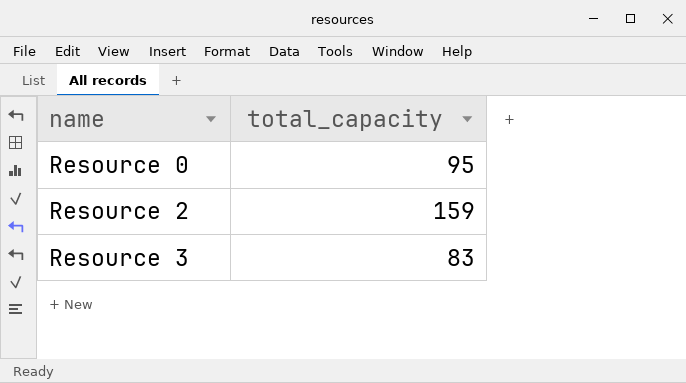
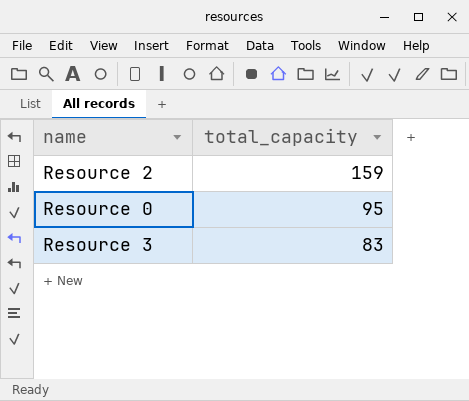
row order: name ascending -> total_capacity descending

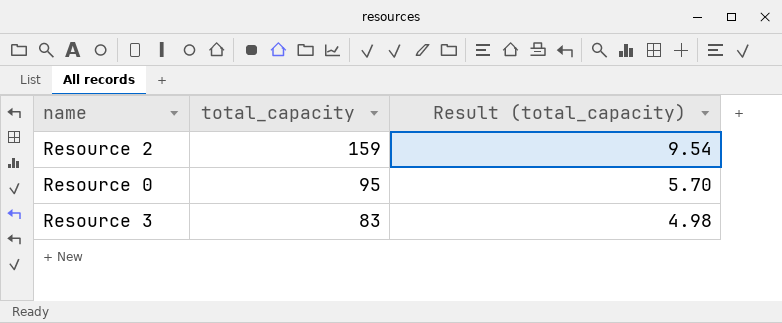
column Result (total_capacity) | formula: none -> [total_capacity] * 0.06

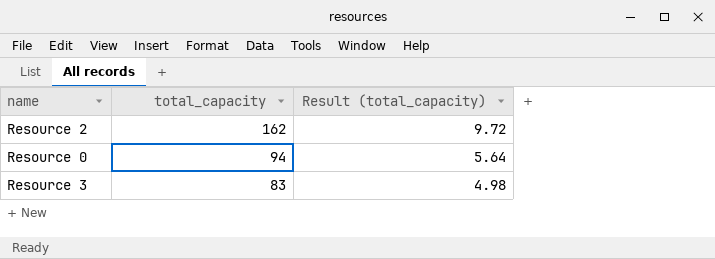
Resource 2 | total_capacity: 159 -> 162
Resource 2 | Result (total_capacity): 9.54 -> 9.72
Resource 0 | total_capacity: 95 -> 94
Resource 0 | Result (total_capacity): 5.70 -> 5.64

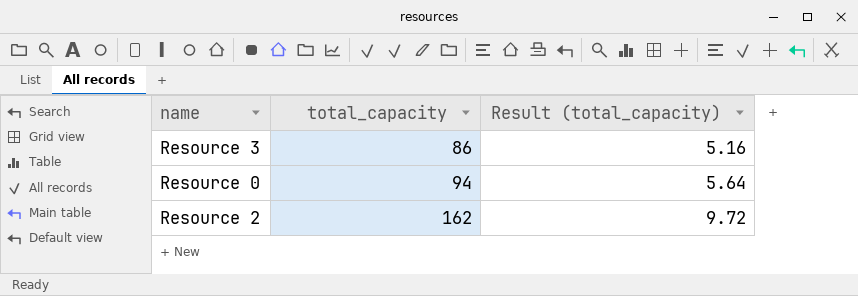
row order: total_capacity descending -> total_capacity ascending
Resource 3 | total_capacity: 83 -> 86
Resource 3 | Result (total_capacity): 4.98 -> 5.16

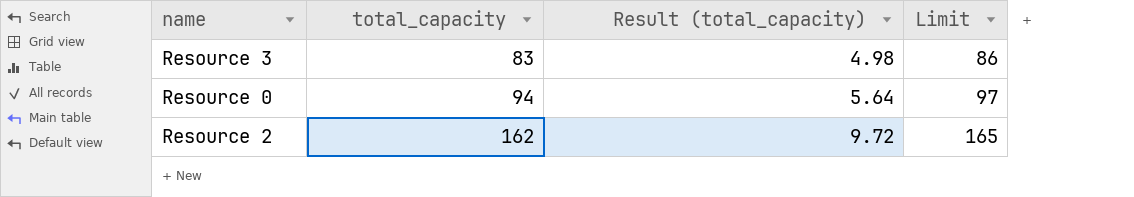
column Limit | formula: none -> [total_capacity] + 3
Resource 3 | total_capacity: 86 -> 83
Resource 3 | Result (total_capacity): 5.16 -> 4.98

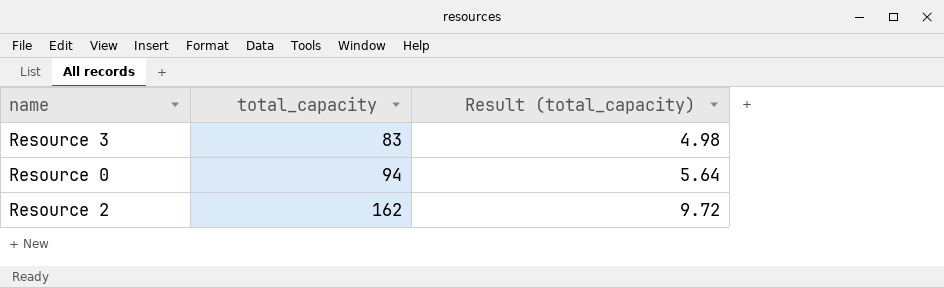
column Limit | formula: [total_capacity] + 3 -> none

